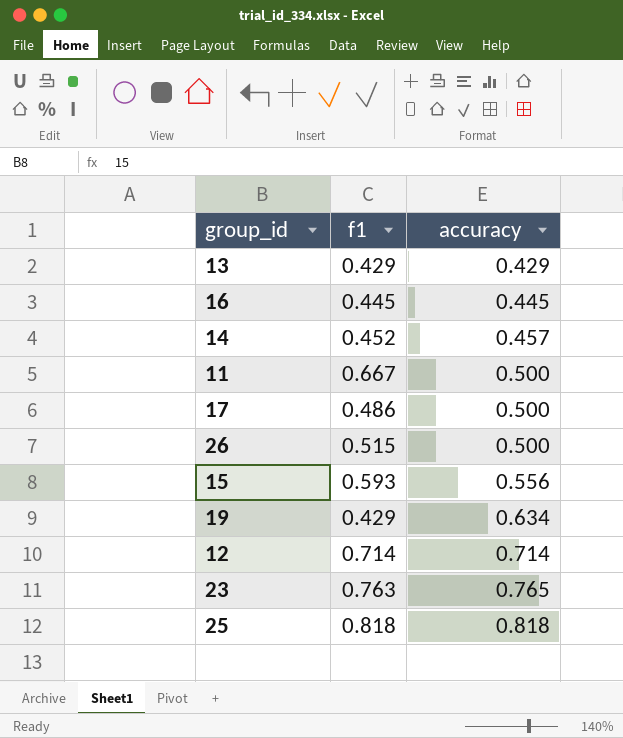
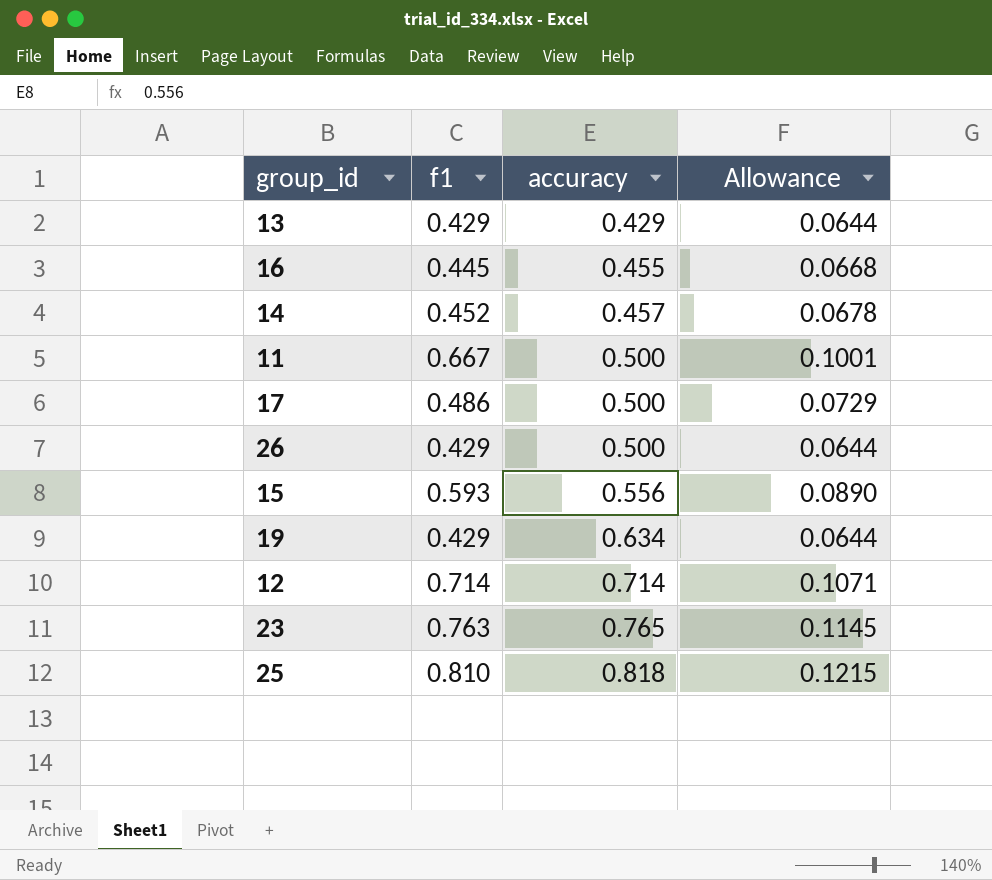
column Allowance | formula: none -> [f1] * 0.15
16 | accuracy: 0.445 -> 0.455
26 | f1: 0.515 -> 0.429
25 | f1: 0.818 -> 0.810

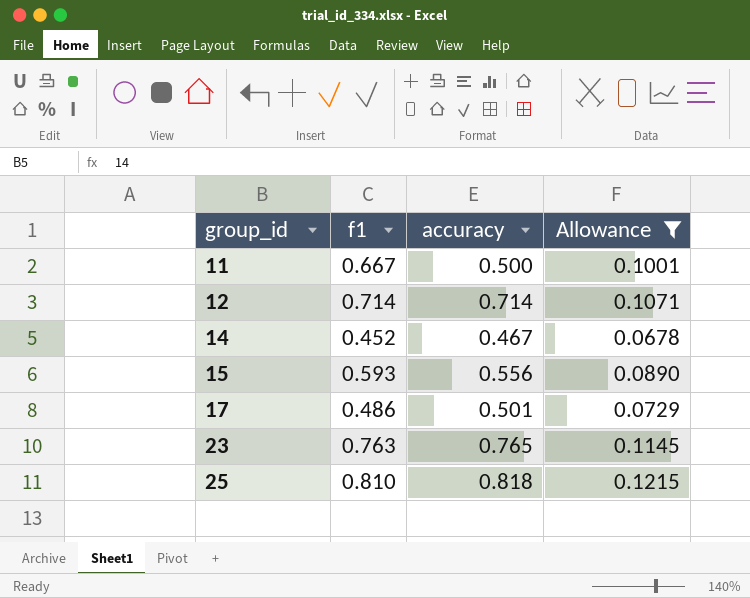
filter: none -> Allowance >= 0.0678
row order: accuracy ascending -> group_id ascending
14 | accuracy: 0.457 -> 0.467
17 | accuracy: 0.500 -> 0.501

